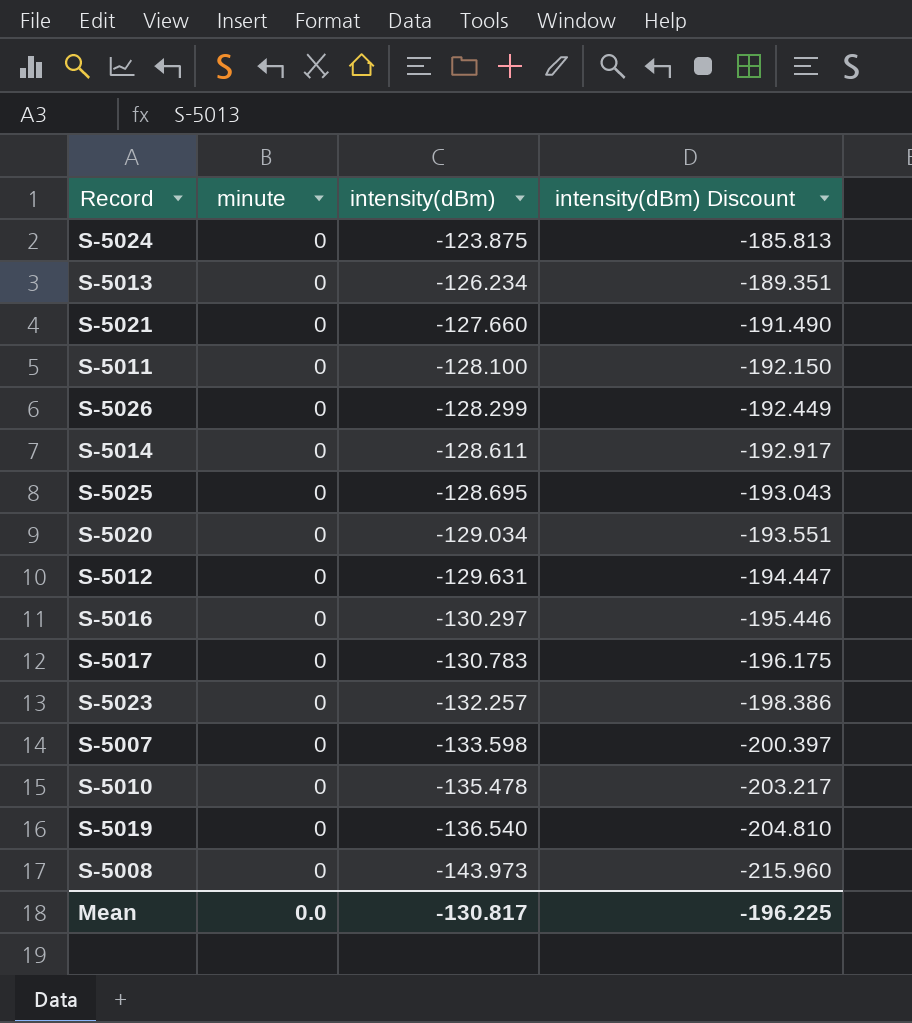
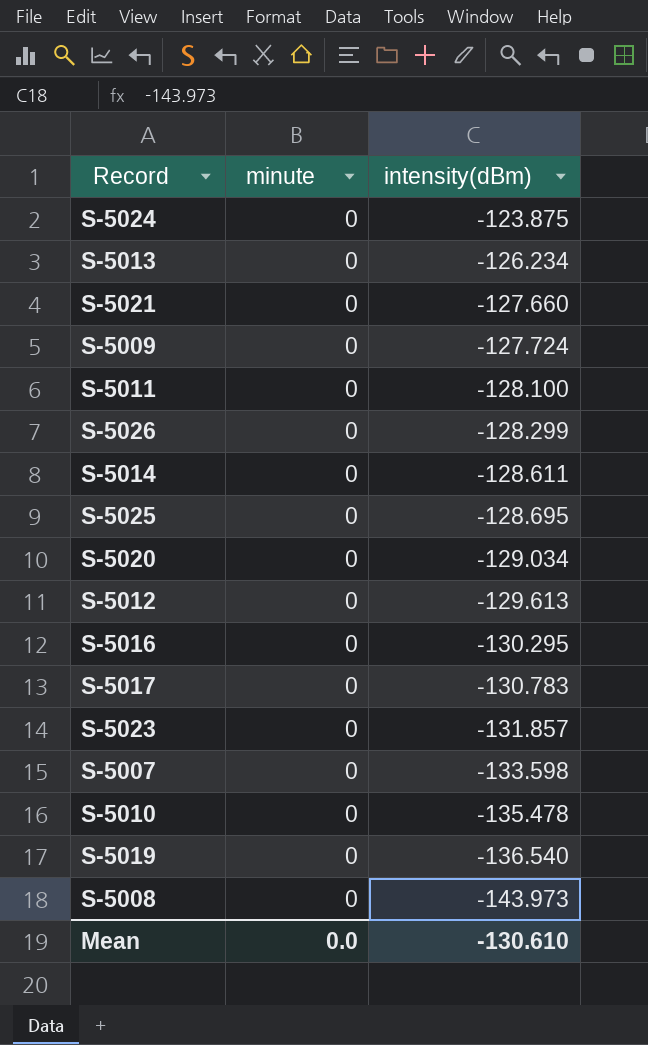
column intensity(dBm) Discount | formula: [intensity(dBm)] * 1.5 -> none
row S-5009: none -> 0 | -127.724
S-5012 | intensity(dBm): -129.631 -> -129.613
S-5016 | intensity(dBm): -130.297 -> -130.295
S-5023 | intensity(dBm): -132.257 -> -131.857
Mean | intensity(dBm): -130.817 -> -130.610

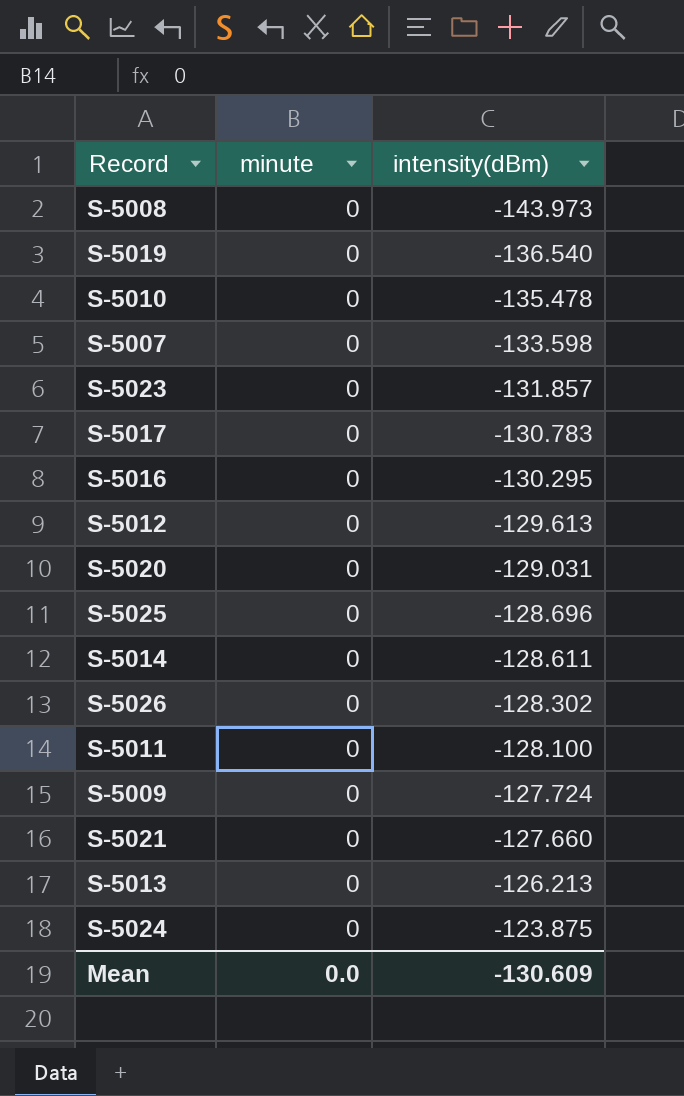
row order: intensity(dBm) descending -> intensity(dBm) ascending
S-5020 | intensity(dBm): -129.034 -> -129.031
S-5025 | intensity(dBm): -128.695 -> -128.696
S-5026 | intensity(dBm): -128.299 -> -128.302
S-5013 | intensity(dBm): -126.234 -> -126.213
Mean | intensity(dBm): -130.610 -> -130.609

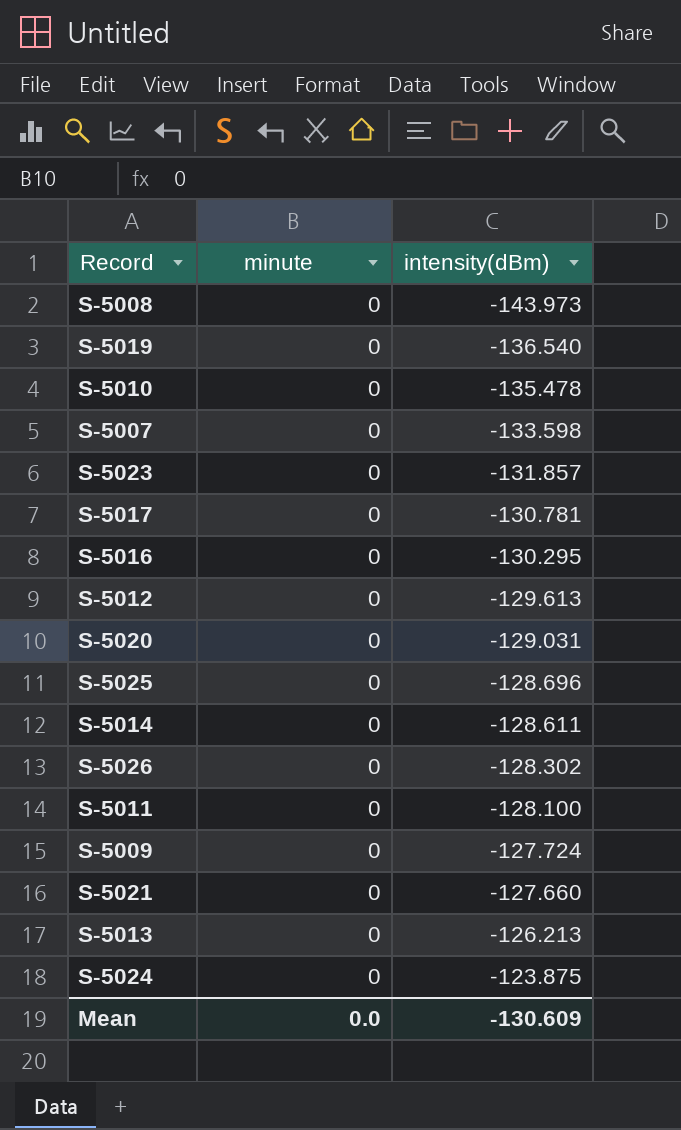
S-5017 | intensity(dBm): -130.783 -> -130.781

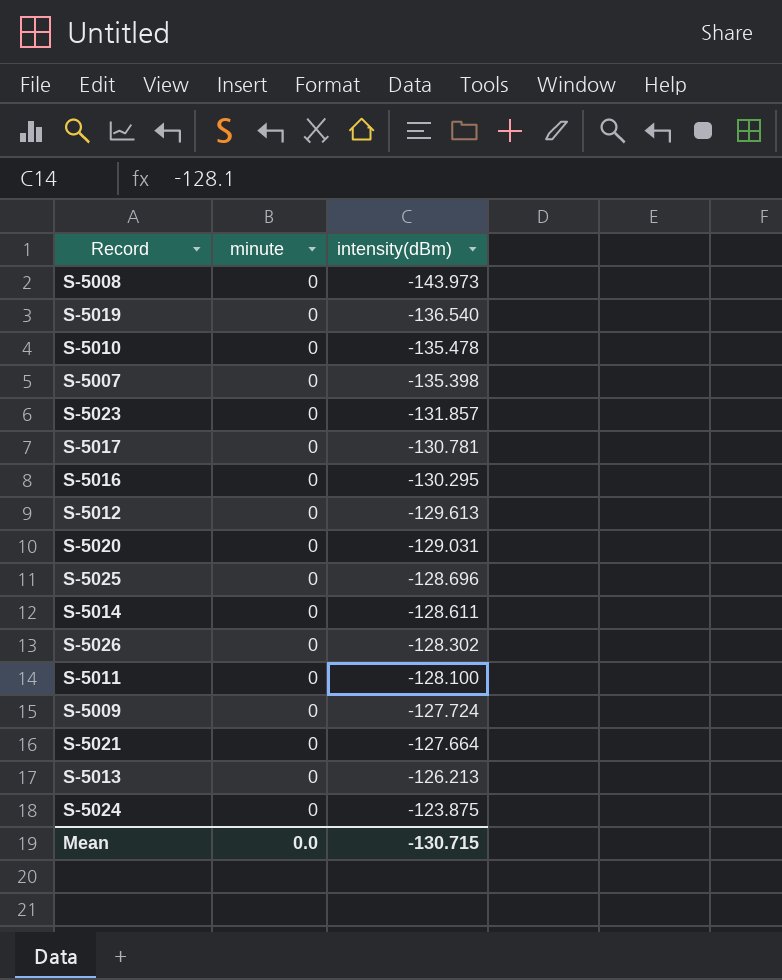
S-5007 | intensity(dBm): -133.598 -> -135.398
S-5021 | intensity(dBm): -127.660 -> -127.664
Mean | intensity(dBm): -130.609 -> -130.715

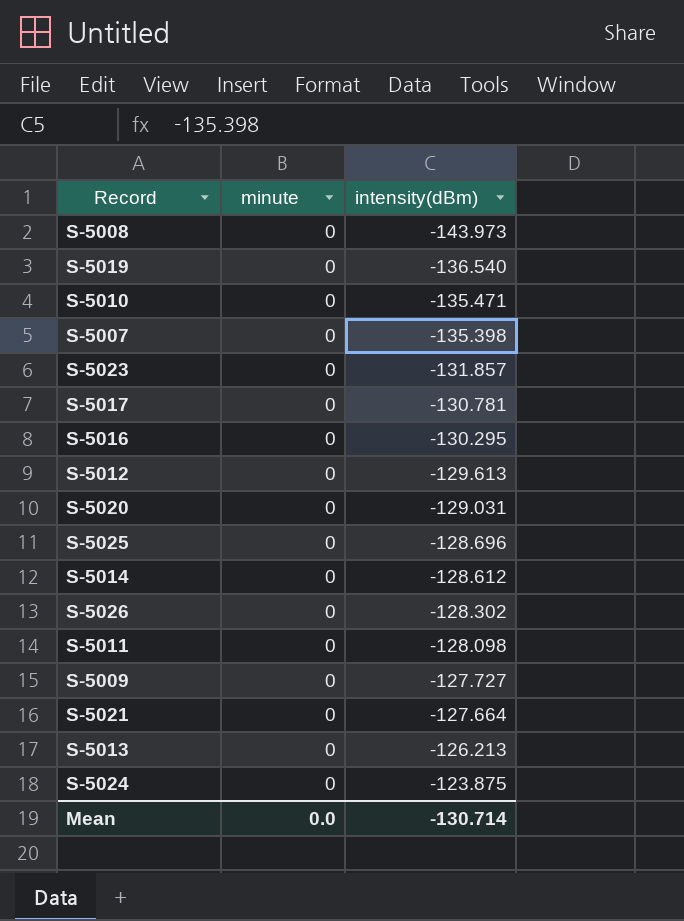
S-5010 | intensity(dBm): -135.478 -> -135.471
S-5014 | intensity(dBm): -128.611 -> -128.612
S-5011 | intensity(dBm): -128.100 -> -128.098
S-5009 | intensity(dBm): -127.724 -> -127.727
Mean | intensity(dBm): -130.715 -> -130.714

